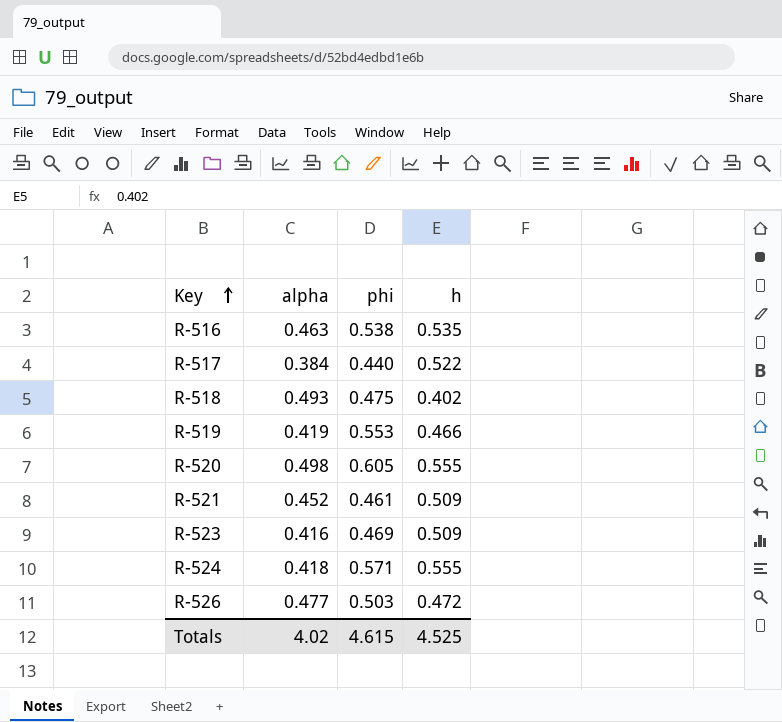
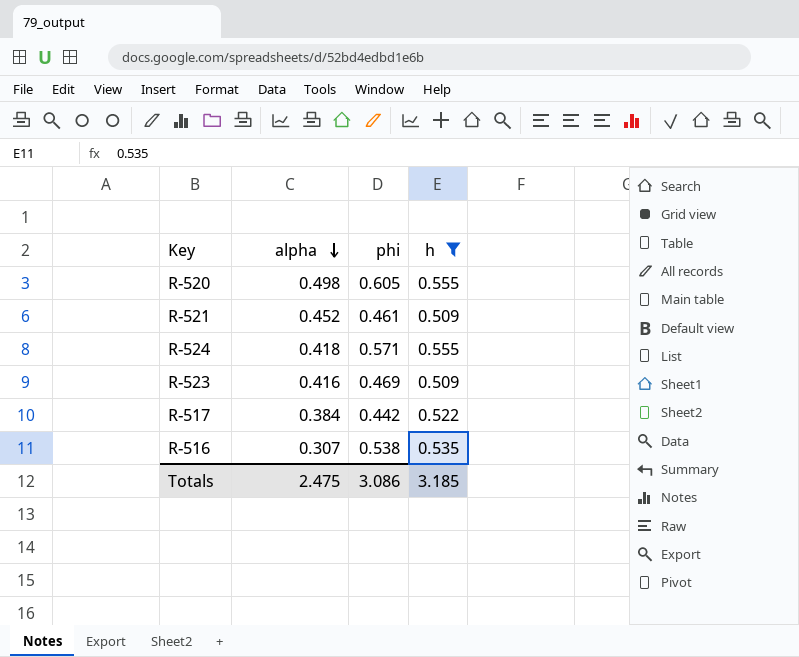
filter: none -> h >= 0.509
row order: Key ascending -> alpha descending
R-517 | phi: 0.440 -> 0.442
R-516 | alpha: 0.463 -> 0.307
Totals | alpha: 4.02 -> 2.475
Totals | phi: 4.615 -> 3.086
Totals | h: 4.525 -> 3.185

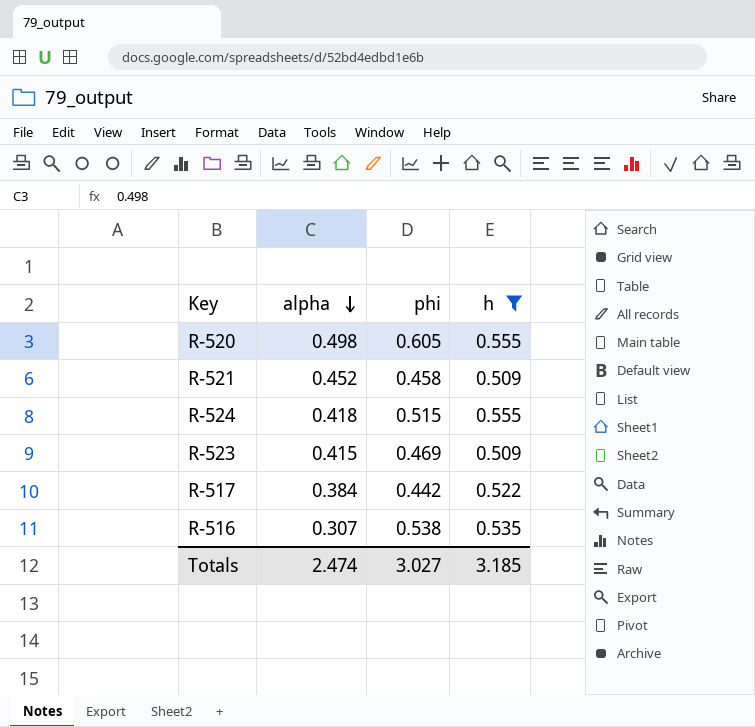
R-521 | phi: 0.461 -> 0.458
R-524 | phi: 0.571 -> 0.515
R-523 | alpha: 0.416 -> 0.415
Totals | alpha: 2.475 -> 2.474
Totals | phi: 3.086 -> 3.027

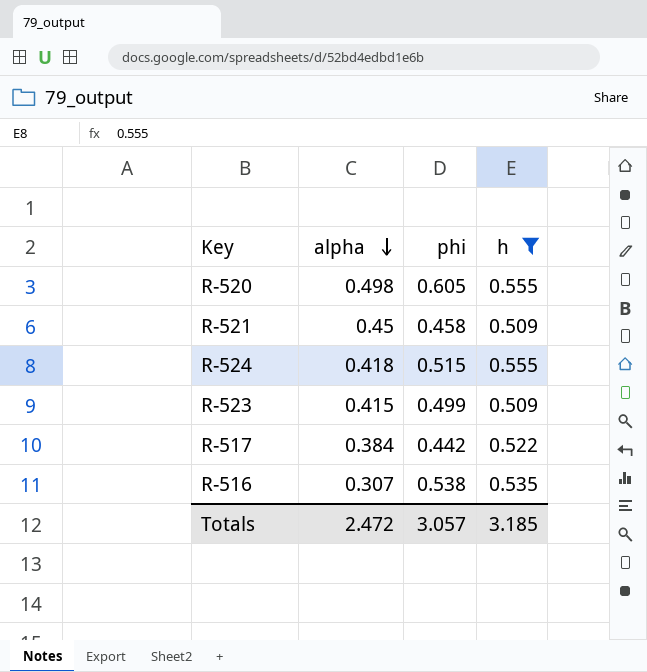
R-521 | alpha: 0.452 -> 0.45
R-523 | phi: 0.469 -> 0.499
Totals | alpha: 2.474 -> 2.472
Totals | phi: 3.027 -> 3.057

